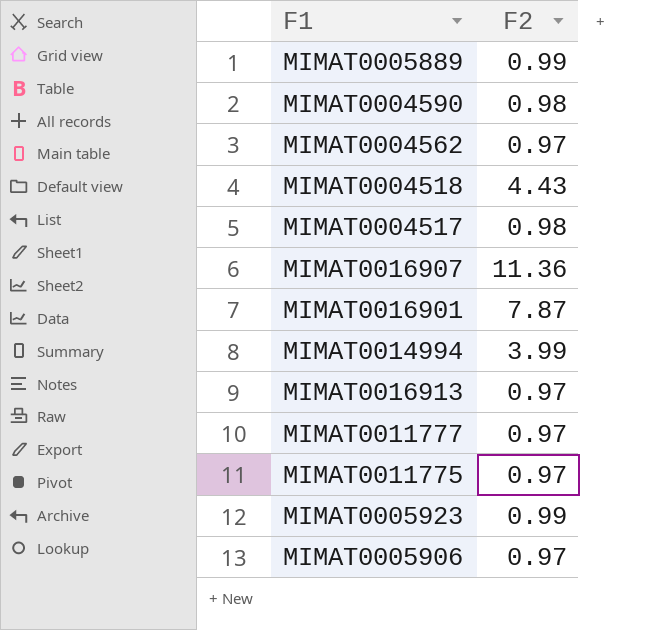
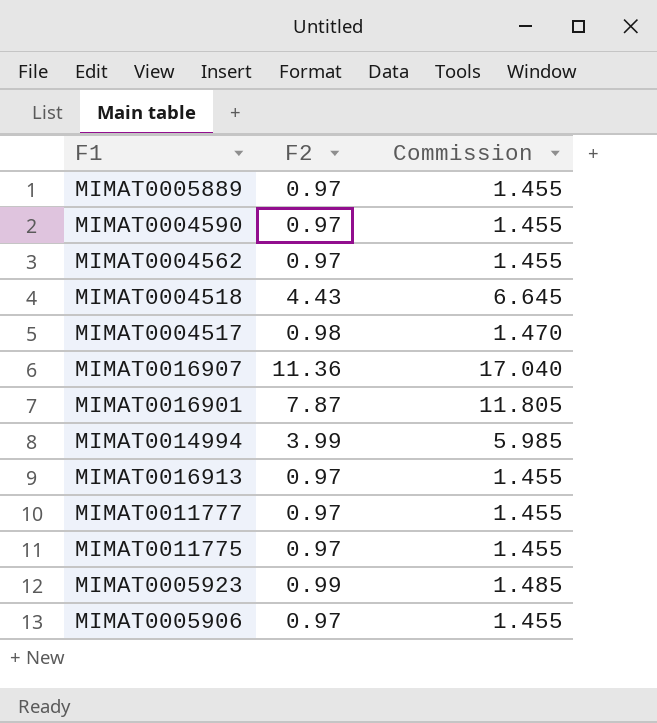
column Commission | formula: none -> [F2] * 1.5
MIMAT0005889 | F2: 0.99 -> 0.97
MIMAT0004590 | F2: 0.98 -> 0.97

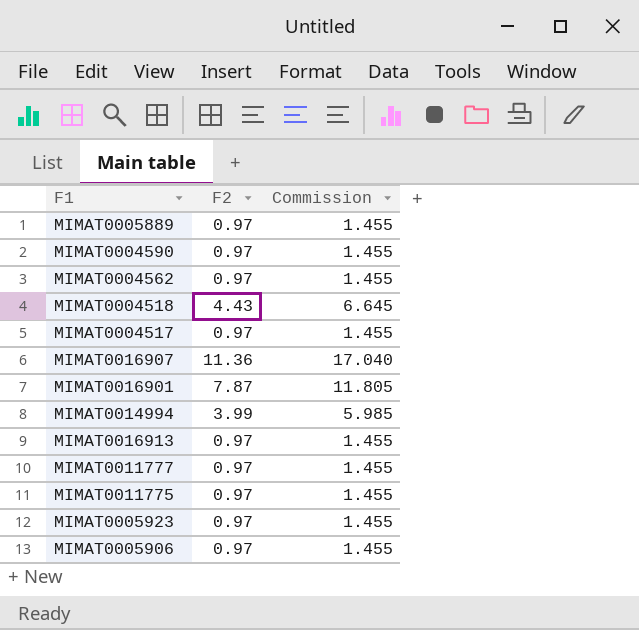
MIMAT0004517 | F2: 0.98 -> 0.97
MIMAT0004517 | Commission: 1.470 -> 1.455
MIMAT0005923 | F2: 0.99 -> 0.97
MIMAT0005923 | Commission: 1.485 -> 1.455

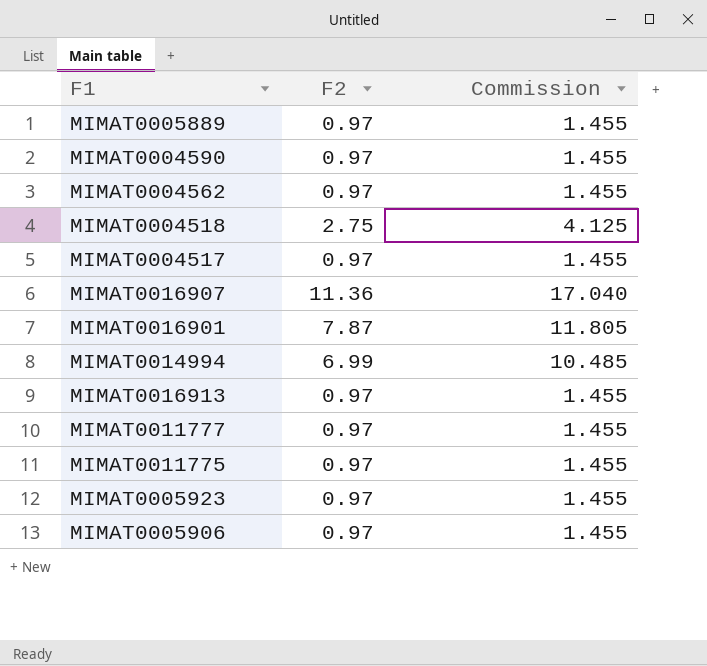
MIMAT0004518 | F2: 4.43 -> 2.75
MIMAT0004518 | Commission: 6.645 -> 4.125
MIMAT0014994 | F2: 3.99 -> 6.99
MIMAT0014994 | Commission: 5.985 -> 10.485

